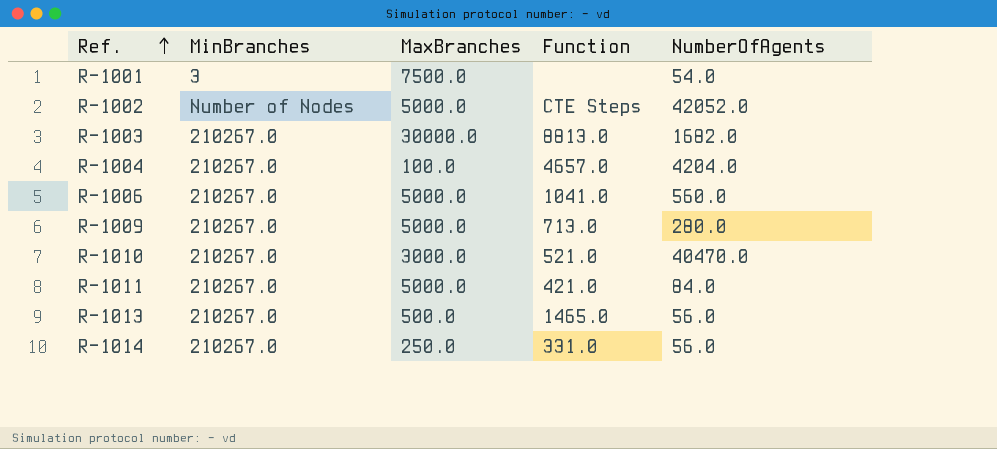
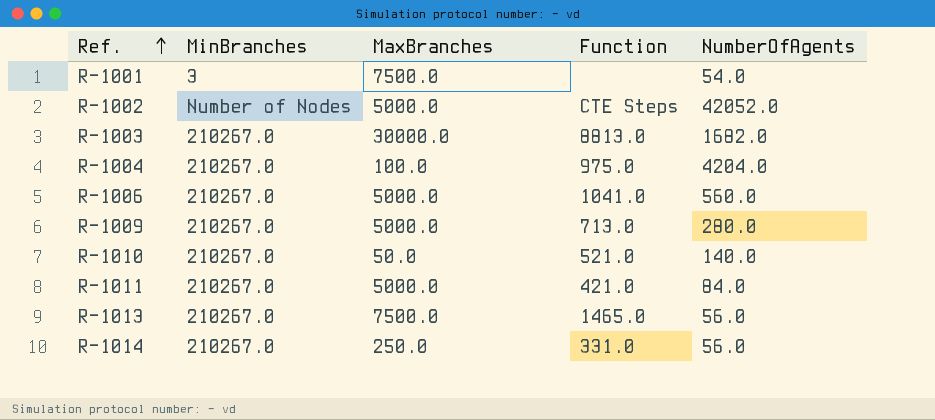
R-1004 | Function: 4657.0 -> 975.0
R-1010 | MaxBranches: 3000.0 -> 50.0
R-1010 | NumberOfAgents: 40470.0 -> 140.0
R-1013 | MaxBranches: 500.0 -> 7500.0

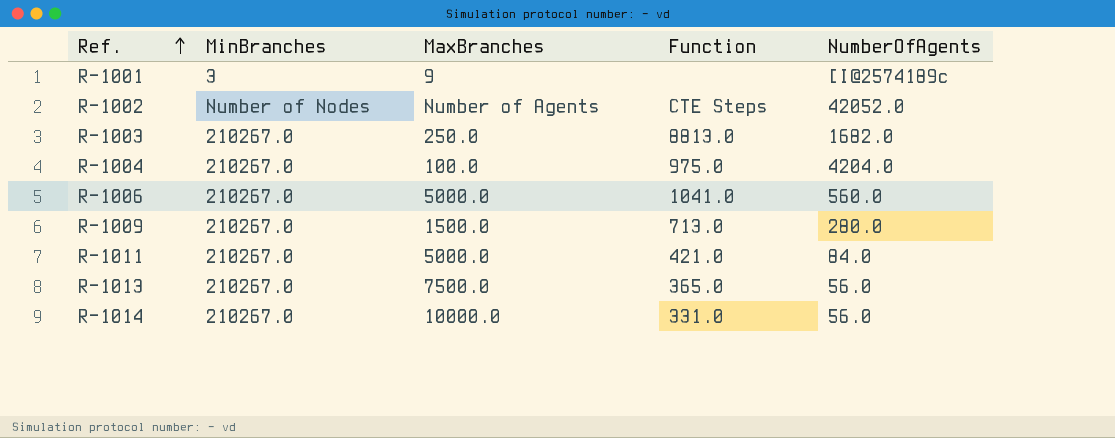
row R-1010: 210267.0 | 50.0 | 521.0 | 140.0 -> none
R-1001 | MaxBranches: 7500.0 -> 9
R-1001 | NumberOfAgents: 54.0 -> [I@2574189c
R-1002 | MaxBranches: 5000.0 -> Number of Agents
R-1003 | MaxBranches: 30000.0 -> 250.0
R-1009 | MaxBranches: 5000.0 -> 1500.0
R-1013 | Function: 1465.0 -> 365.0
R-1014 | MaxBranches: 250.0 -> 10000.0

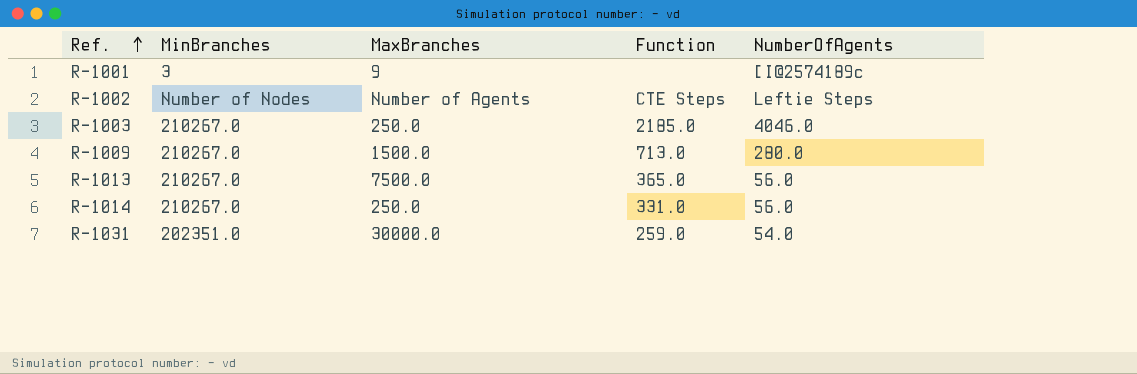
row R-1004: 210267.0 | 100.0 | 975.0 | 4204.0 -> none
row R-1006: 210267.0 | 5000.0 | 1041.0 | 560.0 -> none
row R-1011: 210267.0 | 5000.0 | 421.0 | 84.0 -> none
R-1002 | NumberOfAgents: 42052.0 -> Leftie Steps
R-1003 | Function: 8813.0 -> 2185.0
R-1003 | NumberOfAgents: 1682.0 -> 4046.0
R-1014 | MaxBranches: 10000.0 -> 250.0
row R-1031: none -> 202351.0 | 30000.0 | 259.0 | 54.0

